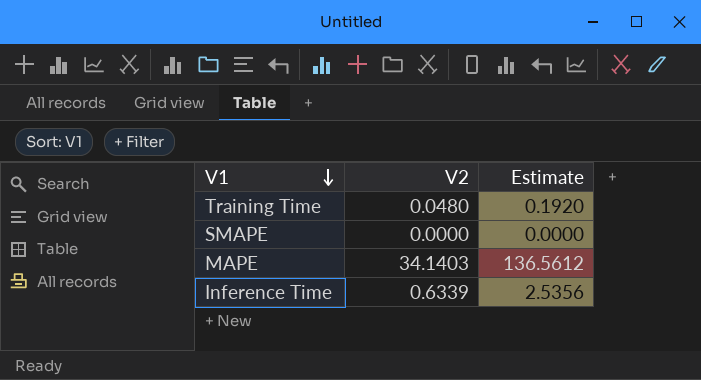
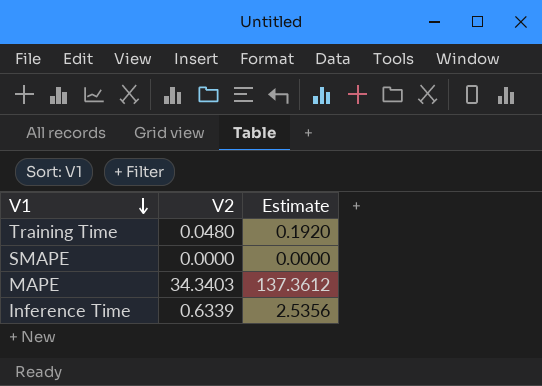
MAPE | V2: 34.1403 -> 34.3403
MAPE | Estimate: 136.5612 -> 137.3612

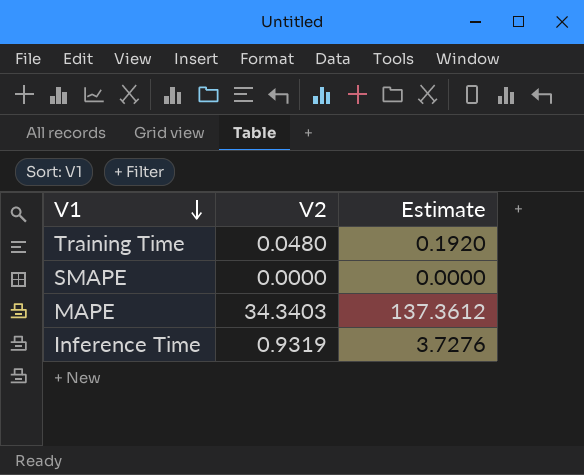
Inference Time | V2: 0.6339 -> 0.9319
Inference Time | Estimate: 2.5356 -> 3.7276

